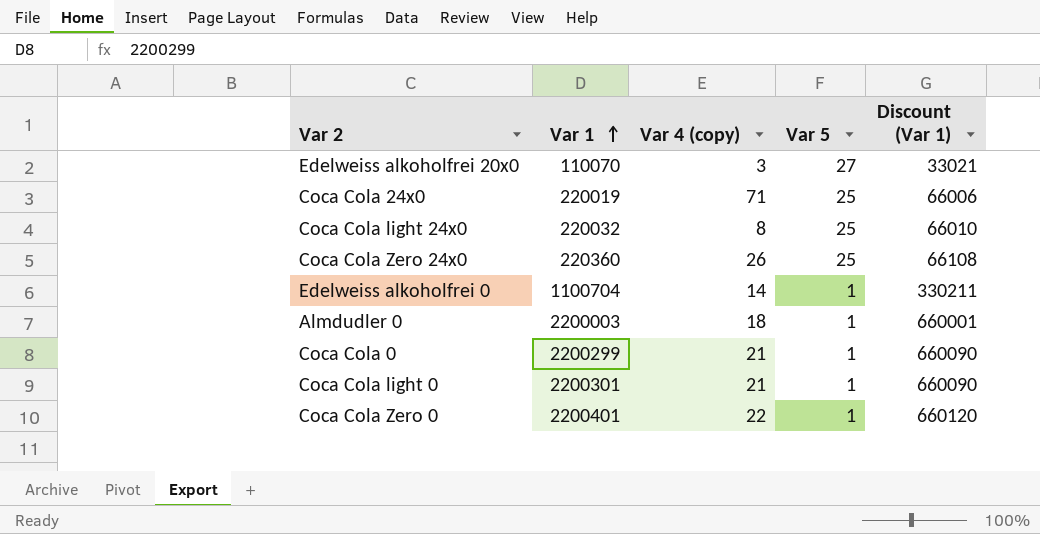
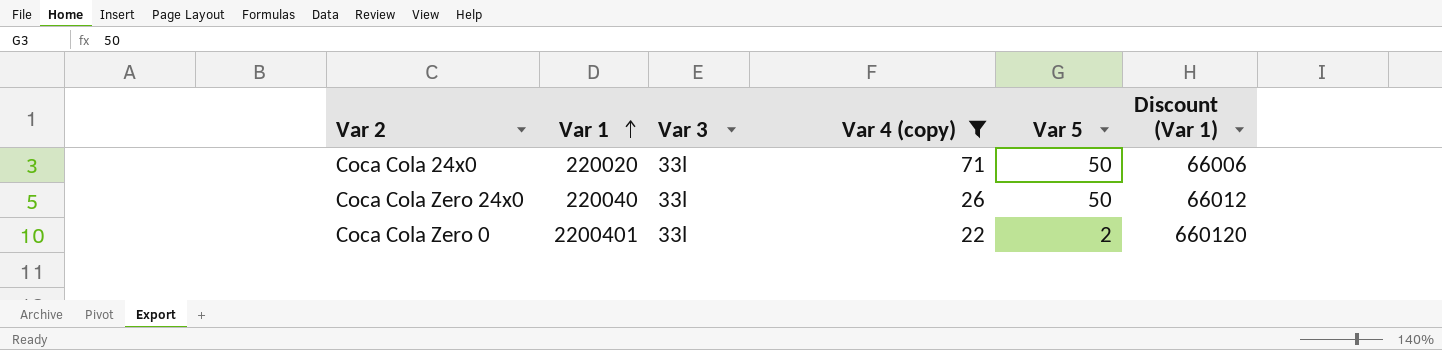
filter: none -> Var 4 (copy) >= 22
column Var 3 | position: none -> 3
Coca Cola 24x0 | Var 1: 220019 -> 220020
Coca Cola 24x0 | Var 5: 25 -> 50
Coca Cola Zero 24x0 | Var 1: 220360 -> 220040
Coca Cola Zero 24x0 | Var 5: 25 -> 50
Coca Cola Zero 24x0 | Discount (Var 1): 66108 -> 66012
Coca Cola Zero 0 | Var 5: 1 -> 2

